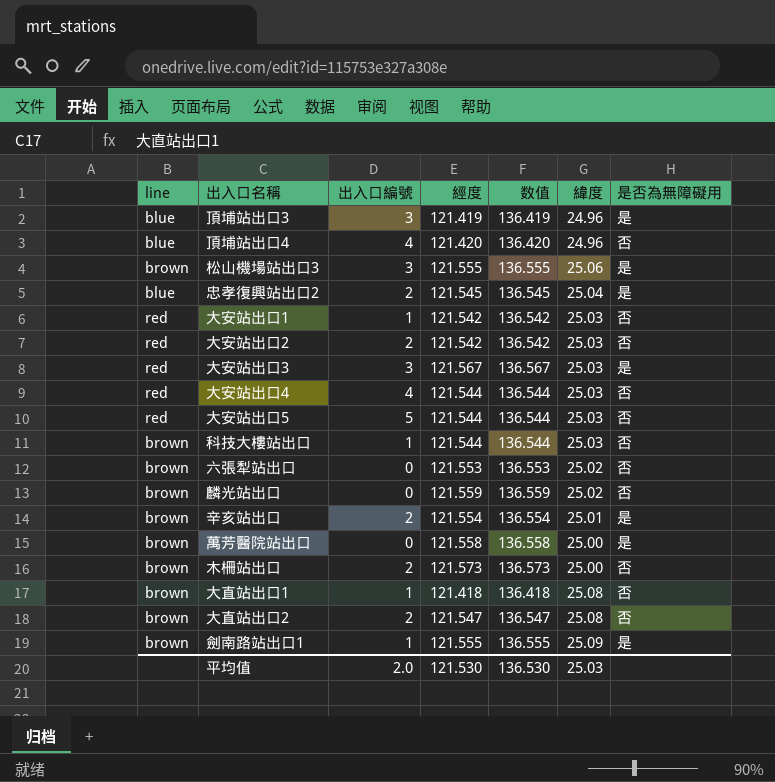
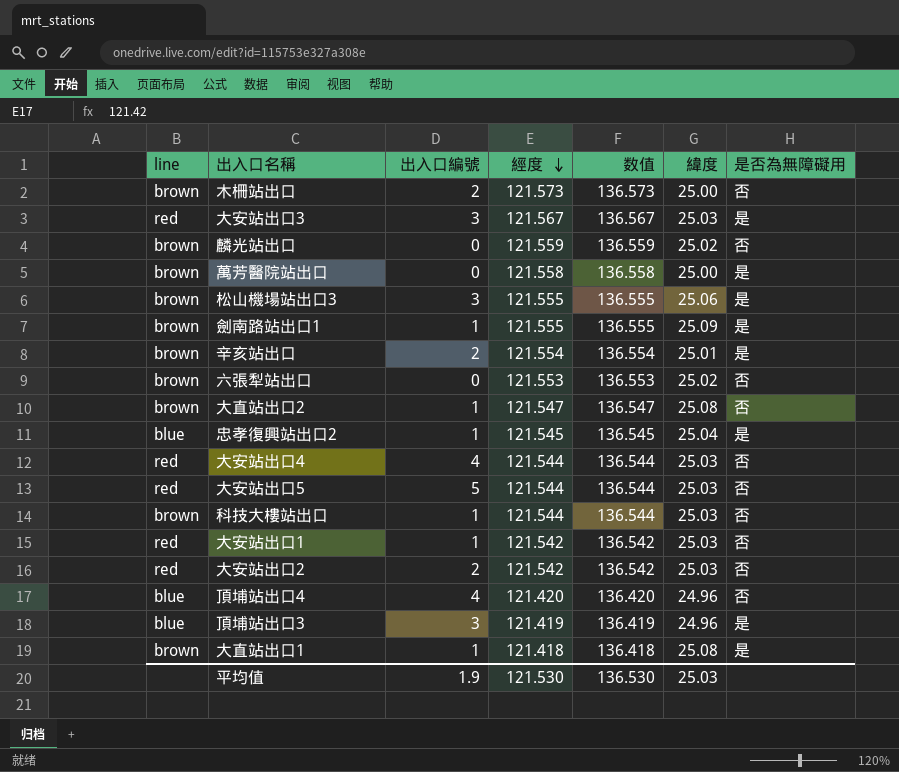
row order: none -> 經度 descending
大直站出口2 | 出入口編號: 2 -> 1
忠孝復興站出口2 | 出入口編號: 2 -> 1
大直站出口1 | 是否為無障礙用: 否 -> 是
平均值 | 出入口編號: 2.0 -> 1.9

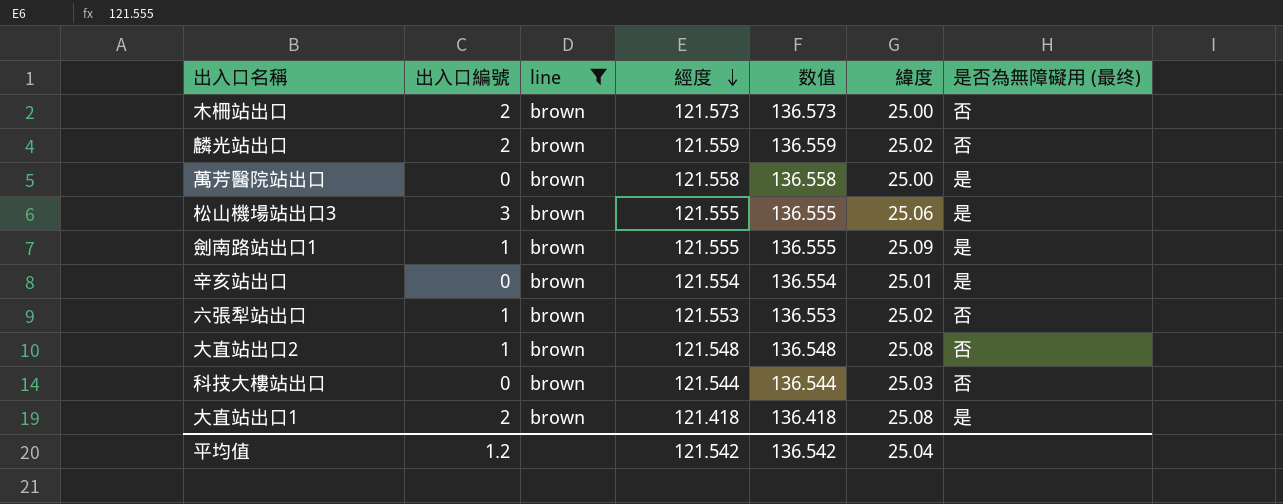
filter: none -> line = brown
column line | position: 1 -> 3
column name: 是否為無障礙用 -> 是否為無障礙用 (最终)
麟光站出口 | 出入口編號: 0 -> 2
辛亥站出口 | 出入口編號: 2 -> 0
六張犁站出口 | 出入口編號: 0 -> 1
大直站出口2 | 經度: 121.547 -> 121.548
大直站出口2 | 数值: 136.547 -> 136.548
科技大樓站出口 | 出入口編號: 1 -> 0
大直站出口1 | 出入口編號: 1 -> 2
平均值 | 出入口編號: 1.9 -> 1.2
平均值 | 經度: 121.530 -> 121.542
平均值 | 数值: 136.530 -> 136.542
平均值 | 緯度: 25.03 -> 25.04

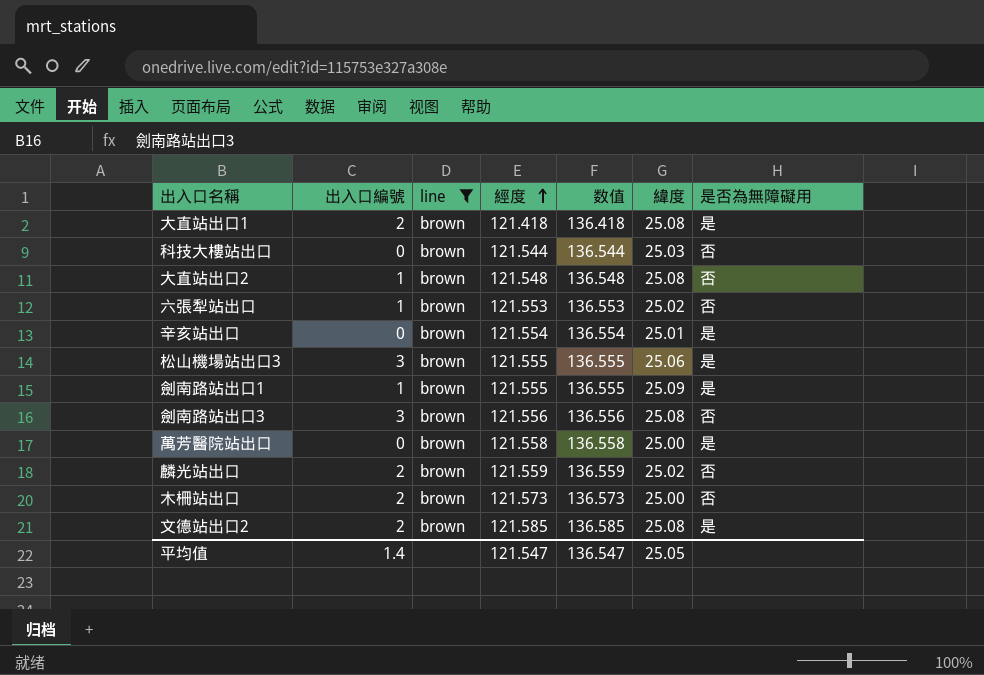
row order: 經度 descending -> 經度 ascending
column name: 是否為無障礙用 (最终) -> 是否為無障礙用
row 劍南路站出口3: none -> 3 | brown | 121.556 | 136.556 | 25.08 | 否
row 文德站出口2: none -> 2 | brown | 121.585 | 136.585 | 25.08 | 是
平均值 | 出入口編號: 1.2 -> 1.4
平均值 | 經度: 121.542 -> 121.547
平均值 | 数值: 136.542 -> 136.547
平均值 | 緯度: 25.04 -> 25.05

